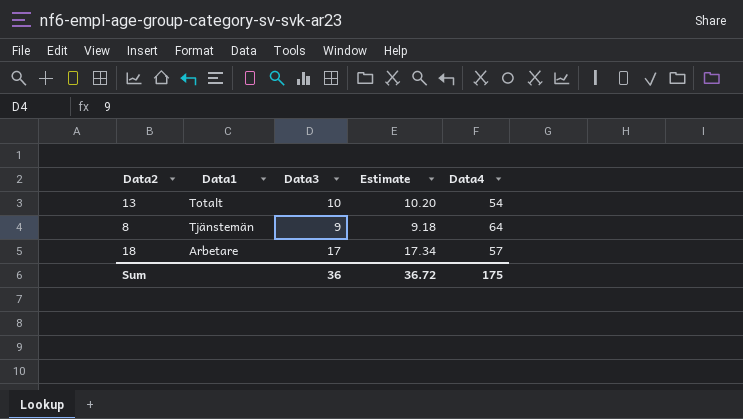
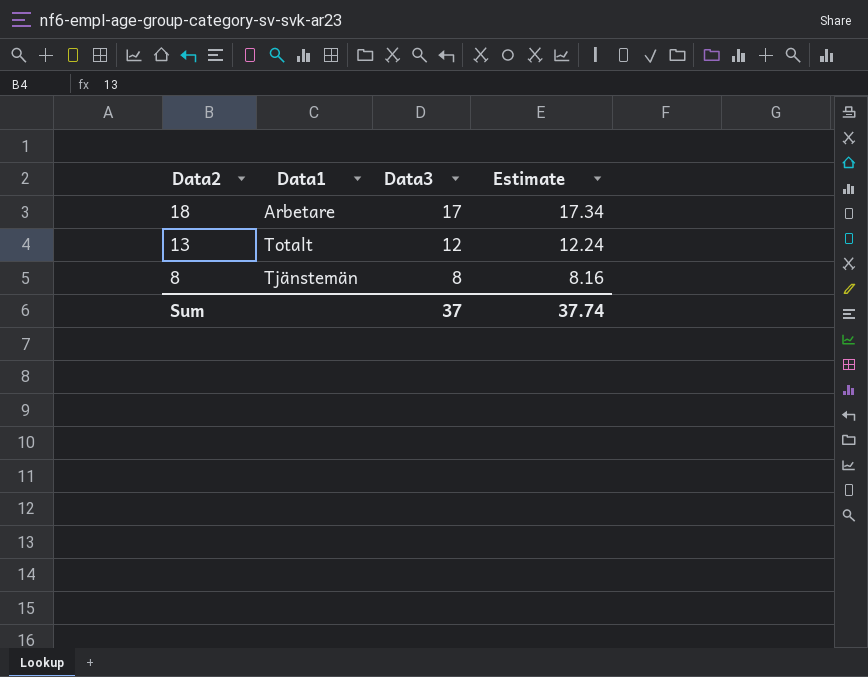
row order: Data1 descending -> Data2 descending
column Data4 | position: 5 -> none
13 | Data3: 10 -> 12
13 | Estimate: 10.20 -> 12.24
8 | Data3: 9 -> 8
8 | Estimate: 9.18 -> 8.16
Sum | Data3: 36 -> 37
Sum | Estimate: 36.72 -> 37.74

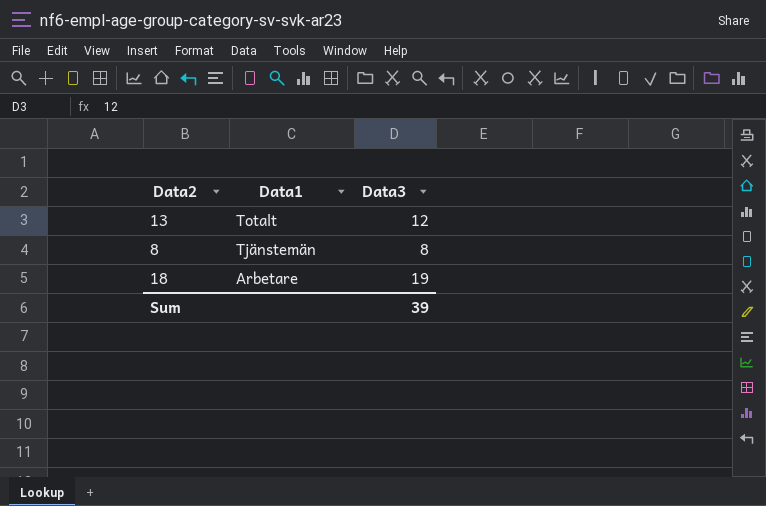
row order: Data2 descending -> Data1 descending
column Estimate | formula: [Data3] * 1.02 -> none
18 | Data3: 17 -> 19
Sum | Data3: 37 -> 39

